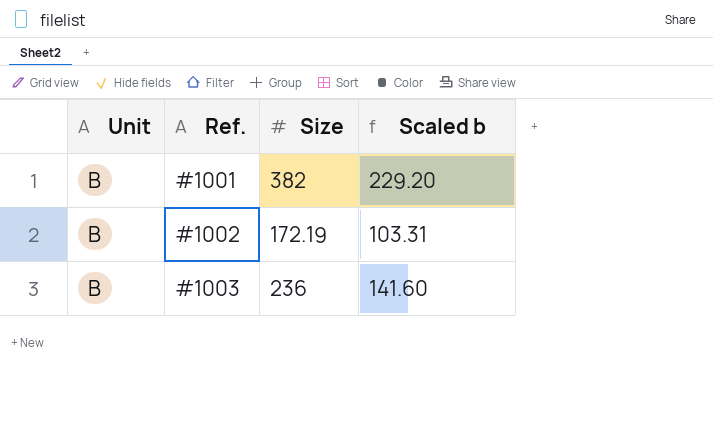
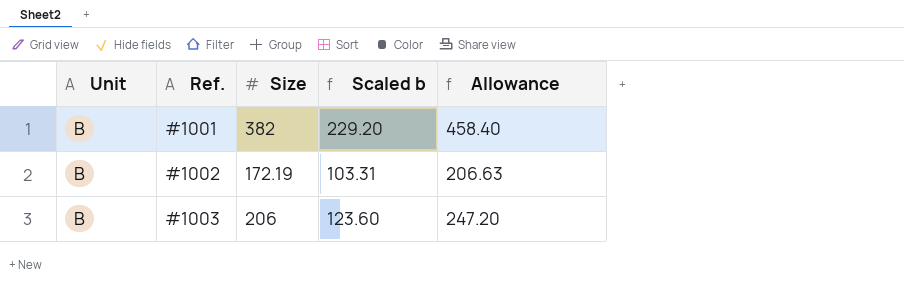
column Allowance | formula: none -> [Size] * 1.2
#1003 | Size: 236 -> 206
#1003 | Scaled b: 141.60 -> 123.60

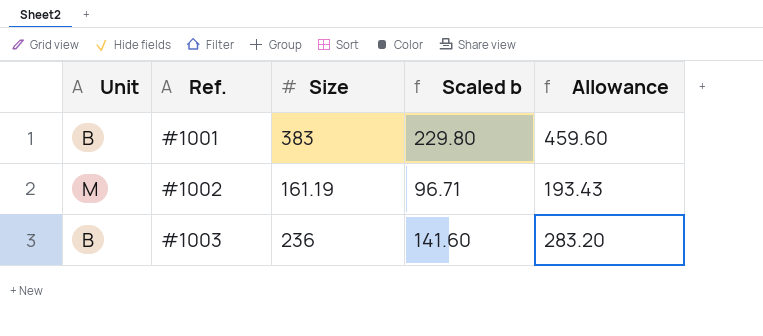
#1001 | Size: 382 -> 383
#1001 | Scaled b: 229.20 -> 229.80
#1001 | Allowance: 458.40 -> 459.60
#1002 | Unit: B -> M
#1002 | Size: 172.19 -> 161.19
#1002 | Scaled b: 103.31 -> 96.71
#1002 | Allowance: 206.63 -> 193.43
#1003 | Size: 206 -> 236
#1003 | Scaled b: 123.60 -> 141.60
#1003 | Allowance: 247.20 -> 283.20

